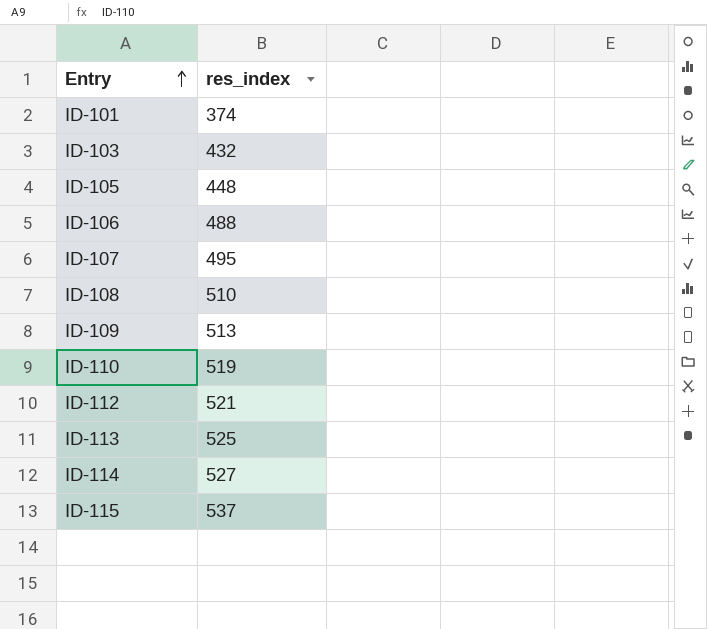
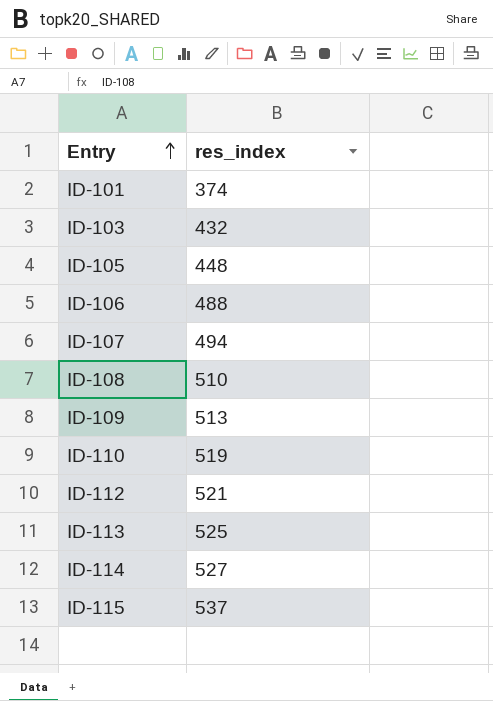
ID-107 | res_index: 495 -> 494

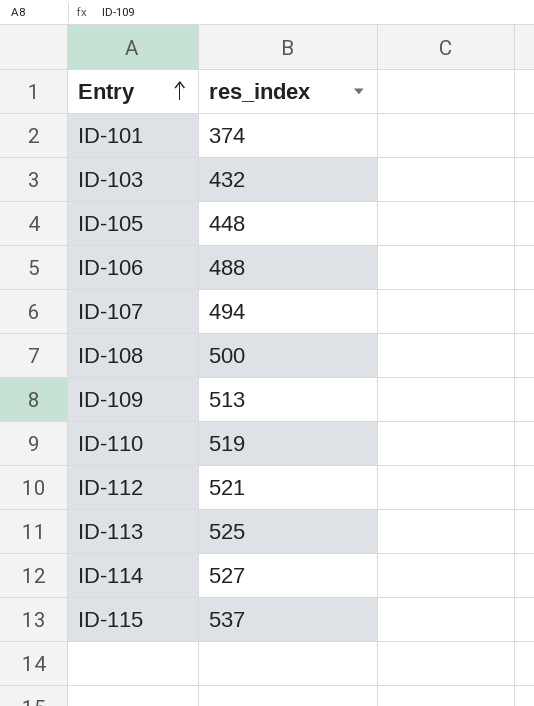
ID-108 | res_index: 510 -> 500

